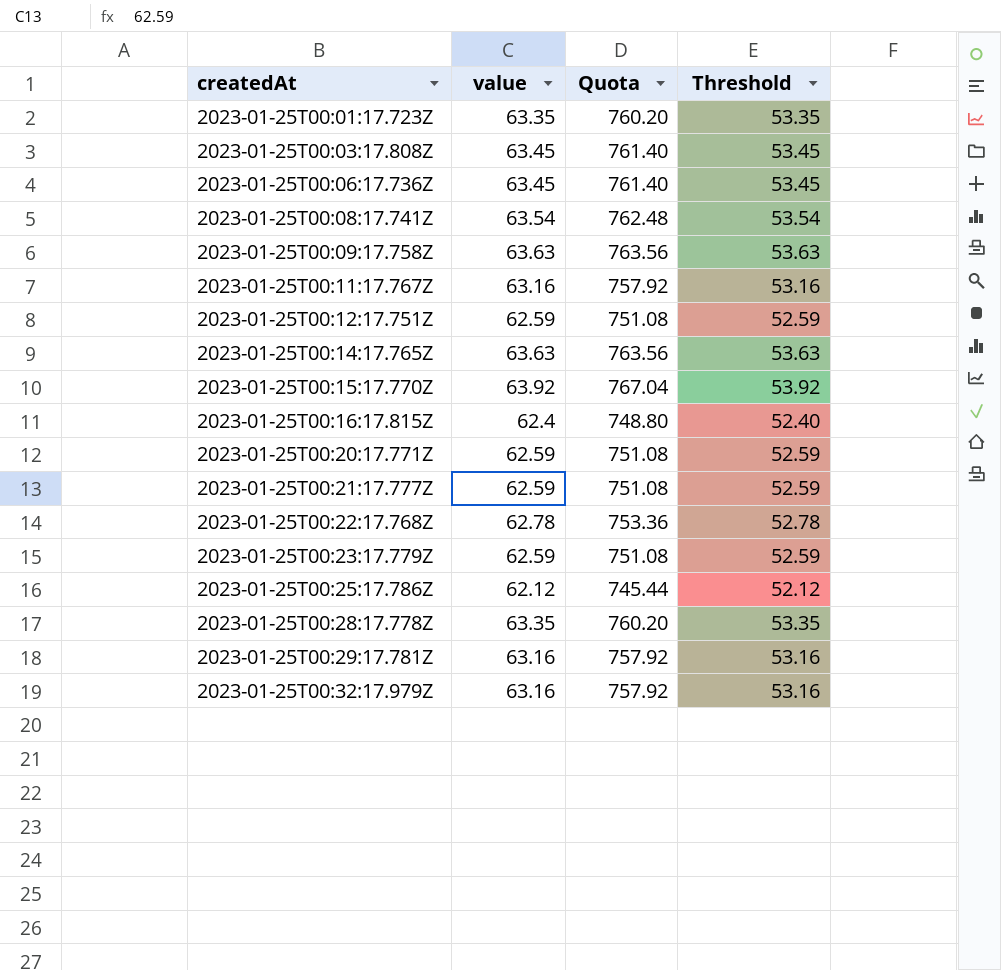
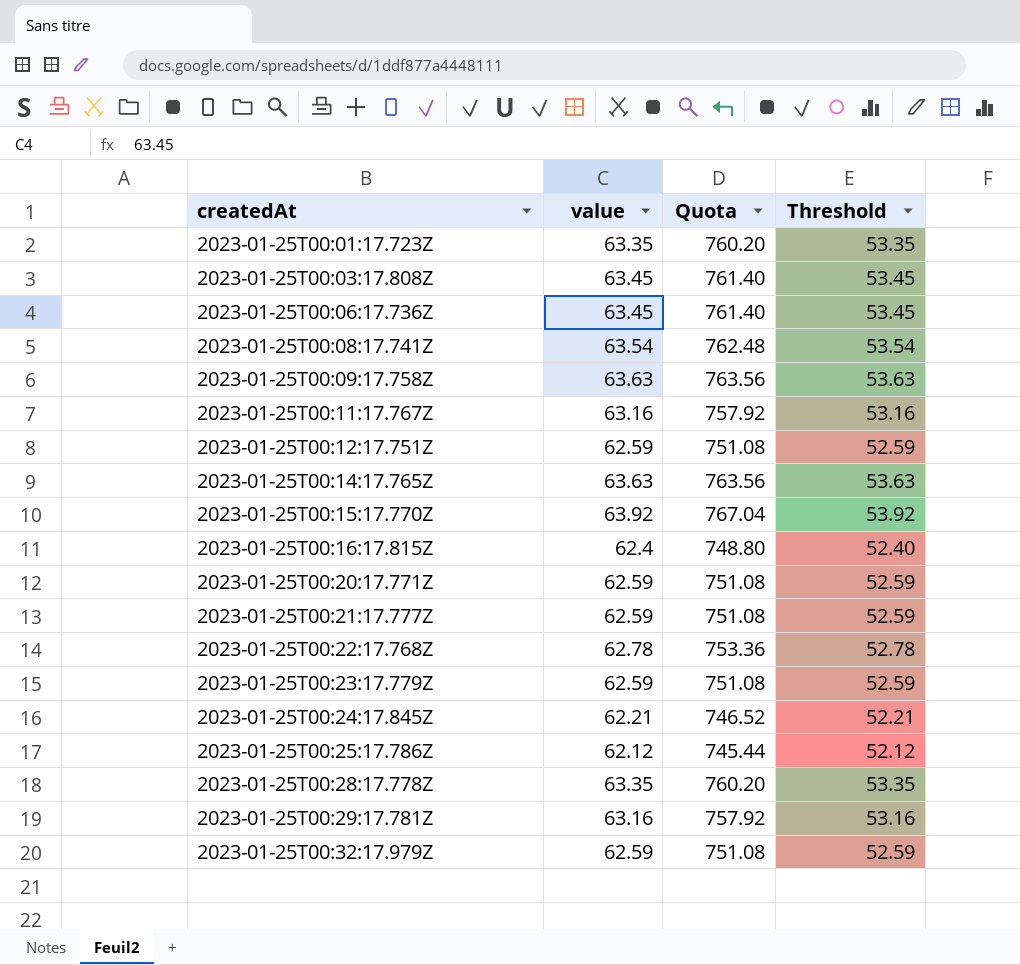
row 2023-01-25T00:24:17.845Z: none -> 62.21 | 746.52 | 52.21
2023-01-25T00:32:17.979Z | value: 63.16 -> 62.59
2023-01-25T00:32:17.979Z | Quota: 757.92 -> 751.08
2023-01-25T00:32:17.979Z | Threshold: 53.16 -> 52.59

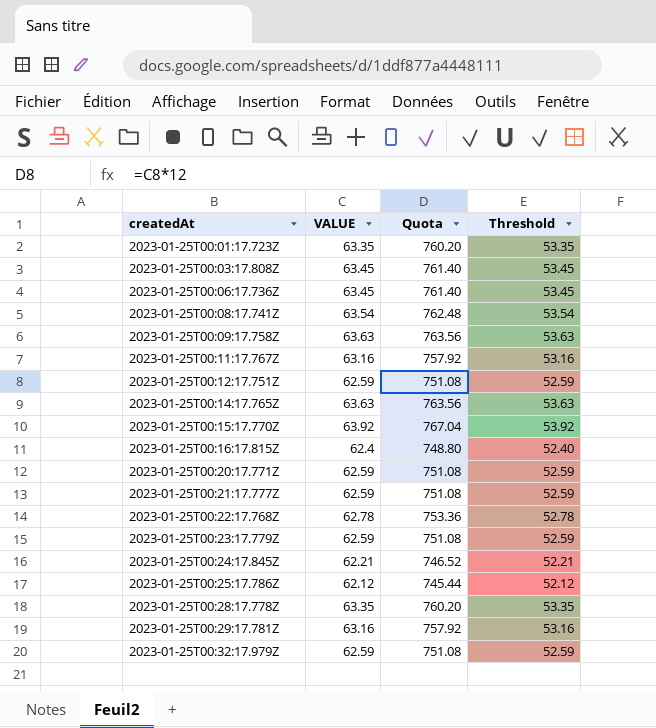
column name: value -> VALUE

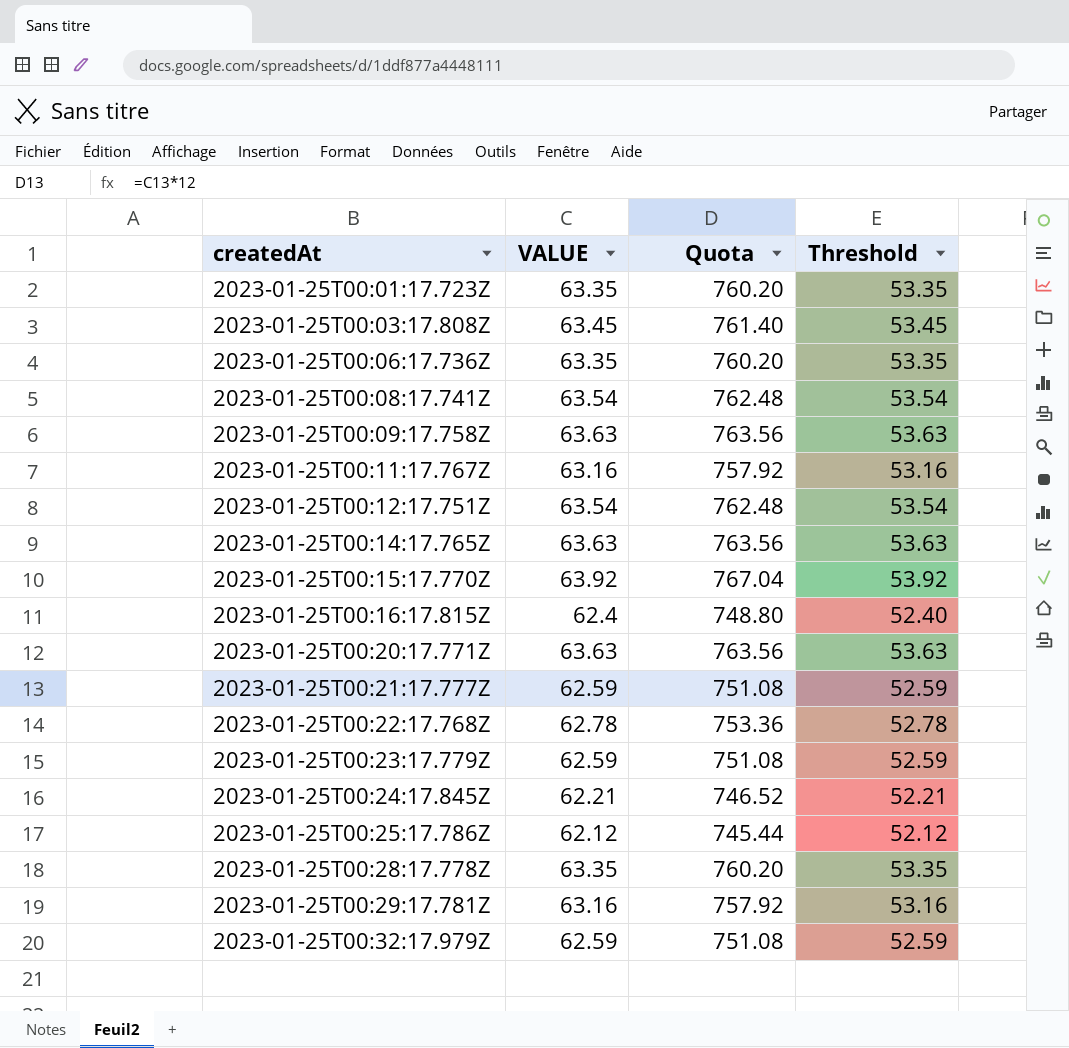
2023-01-25T00:06:17.736Z | VALUE: 63.45 -> 63.35
2023-01-25T00:06:17.736Z | Quota: 761.40 -> 760.20
2023-01-25T00:06:17.736Z | Threshold: 53.45 -> 53.35
2023-01-25T00:12:17.751Z | VALUE: 62.59 -> 63.54
2023-01-25T00:12:17.751Z | Quota: 751.08 -> 762.48
2023-01-25T00:12:17.751Z | Threshold: 52.59 -> 53.54
2023-01-25T00:20:17.771Z | VALUE: 62.59 -> 63.63
2023-01-25T00:20:17.771Z | Quota: 751.08 -> 763.56
2023-01-25T00:20:17.771Z | Threshold: 52.59 -> 53.63

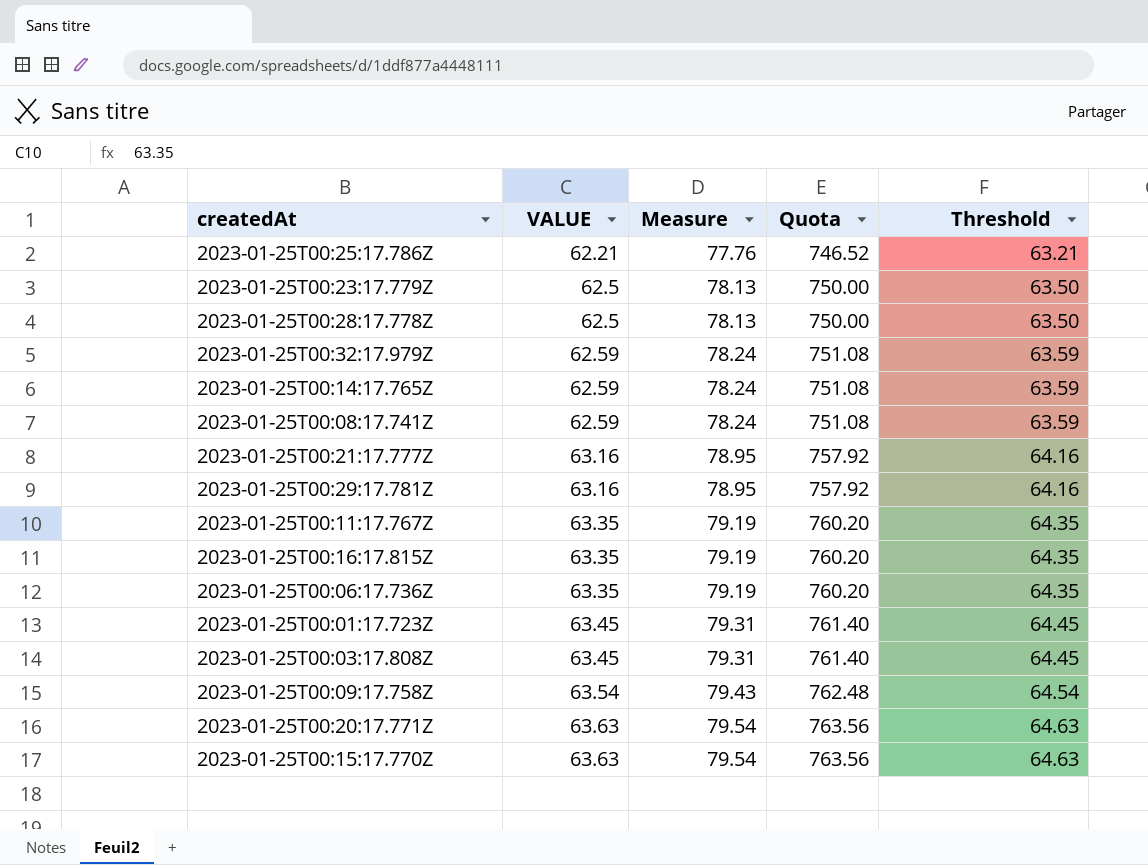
row order: createdAt ascending -> VALUE ascending
column Measure | formula: none -> [VALUE] * 1.25
column Threshold | formula: [VALUE] - 10 -> [VALUE] + 1
row 2023-01-25T00:12:17.751Z: 63.54 | 762.48 | 53.54 -> none
row 2023-01-25T00:22:17.768Z: 62.78 | 753.36 | 52.78 -> none
row 2023-01-25T00:24:17.845Z: 62.21 | 746.52 | 52.21 -> none
2023-01-25T00:25:17.786Z | VALUE: 62.12 -> 62.21
2023-01-25T00:25:17.786Z | Quota: 745.44 -> 746.52
2023-01-25T00:23:17.779Z | VALUE: 62.59 -> 62.5
2023-01-25T00:23:17.779Z | Quota: 751.08 -> 750.00
2023-01-25T00:28:17.778Z | VALUE: 63.35 -> 62.5
2023-01-25T00:28:17.778Z | Quota: 760.20 -> 750.00
2023-01-25T00:14:17.765Z | VALUE: 63.63 -> 62.59
2023-01-25T00:14:17.765Z | Quota: 763.56 -> 751.08
2023-01-25T00:08:17.741Z | VALUE: 63.54 -> 62.59
2023-01-25T00:08:17.741Z | Quota: 762.48 -> 751.08
2023-01-25T00:21:17.777Z | VALUE: 62.59 -> 63.16
2023-01-25T00:21:17.777Z | Quota: 751.08 -> 757.92
2023-01-25T00:11:17.767Z | VALUE: 63.16 -> 63.35
2023-01-25T00:11:17.767Z | Quota: 757.92 -> 760.20
2023-01-25T00:16:17.815Z | VALUE: 62.4 -> 63.35
2023-01-25T00:16:17.815Z | Quota: 748.80 -> 760.20
2023-01-25T00:01:17.723Z | VALUE: 63.35 -> 63.45
2023-01-25T00:01:17.723Z | Quota: 760.20 -> 761.40
2023-01-25T00:09:17.758Z | VALUE: 63.63 -> 63.54
2023-01-25T00:09:17.758Z | Quota: 763.56 -> 762.48
2023-01-25T00:15:17.770Z | VALUE: 63.92 -> 63.63
2023-01-25T00:15:17.770Z | Quota: 767.04 -> 763.56

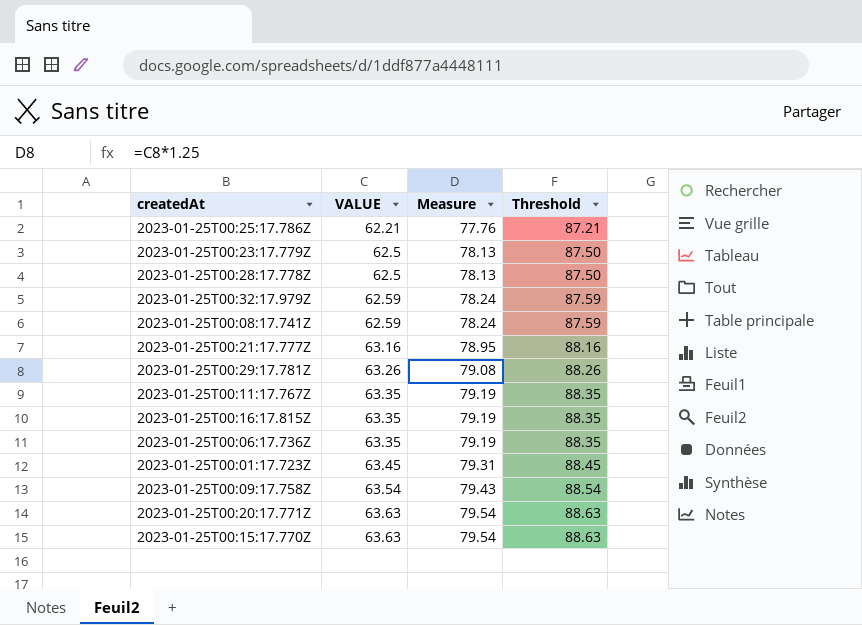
column Quota | formula: [VALUE] * 12 -> none
column Threshold | formula: [VALUE] + 1 -> [VALUE] + 25
row 2023-01-25T00:14:17.765Z: 62.59 | 78.24 | 751.08 | 63.59 -> none
row 2023-01-25T00:03:17.808Z: 63.45 | 79.31 | 761.40 | 64.45 -> none
2023-01-25T00:29:17.781Z | VALUE: 63.16 -> 63.26
2023-01-25T00:29:17.781Z | Measure: 78.95 -> 79.08

